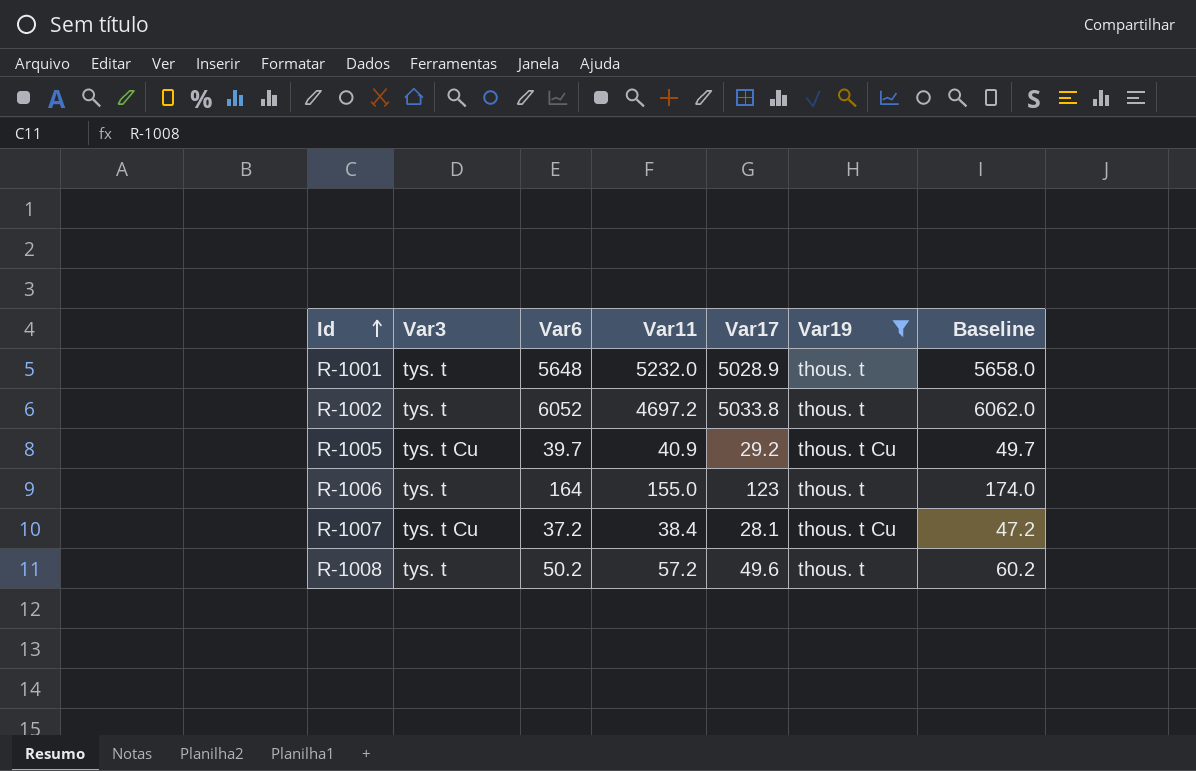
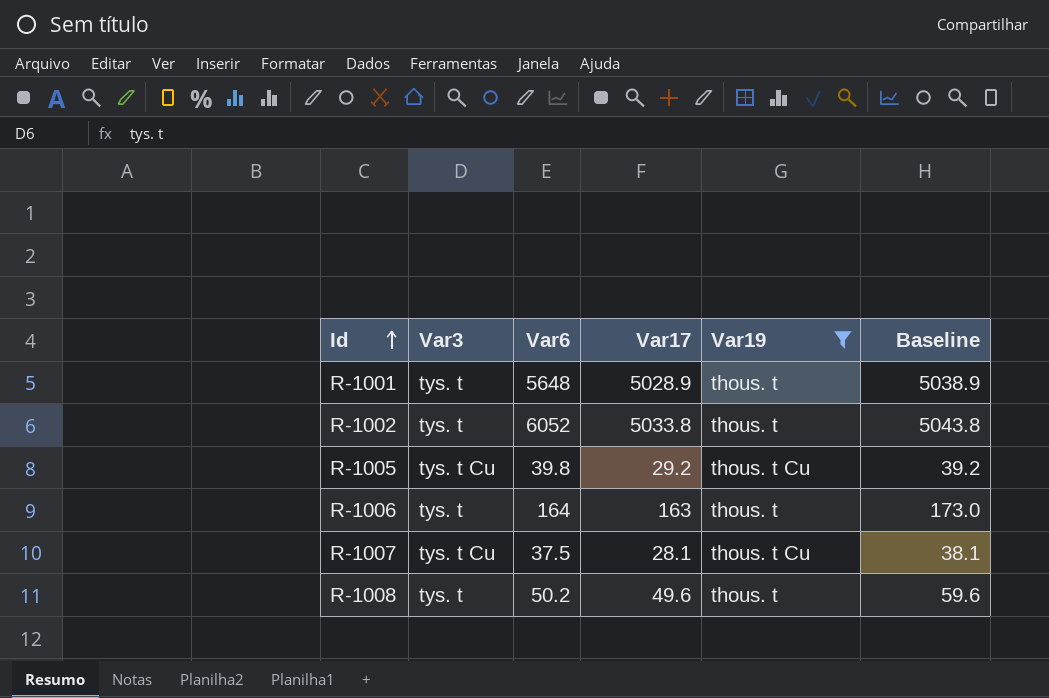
column Var11 | position: 4 -> none
column Baseline | formula: [Var6] + 10 -> [Var17] + 10
R-1005 | Var6: 39.7 -> 39.8
R-1006 | Var17: 123 -> 163
R-1007 | Var6: 37.2 -> 37.5

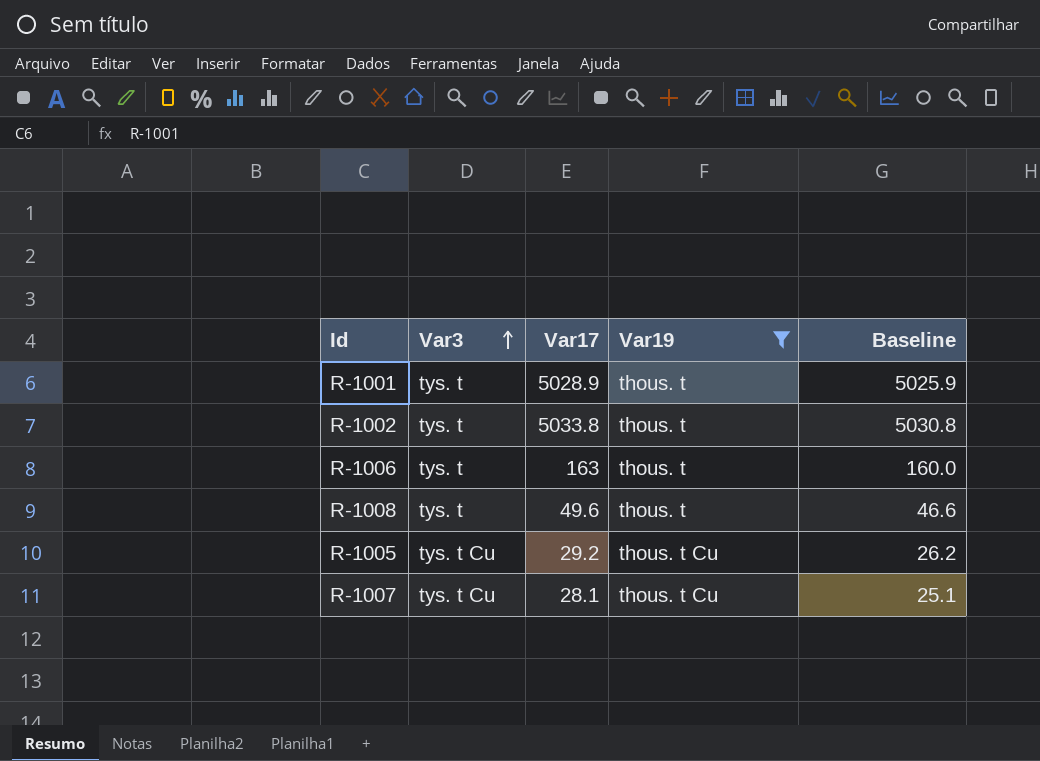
row order: Id ascending -> Var3 ascending
column Var6 | position: 3 -> none
column Baseline | formula: [Var17] + 10 -> [Var17] - 3

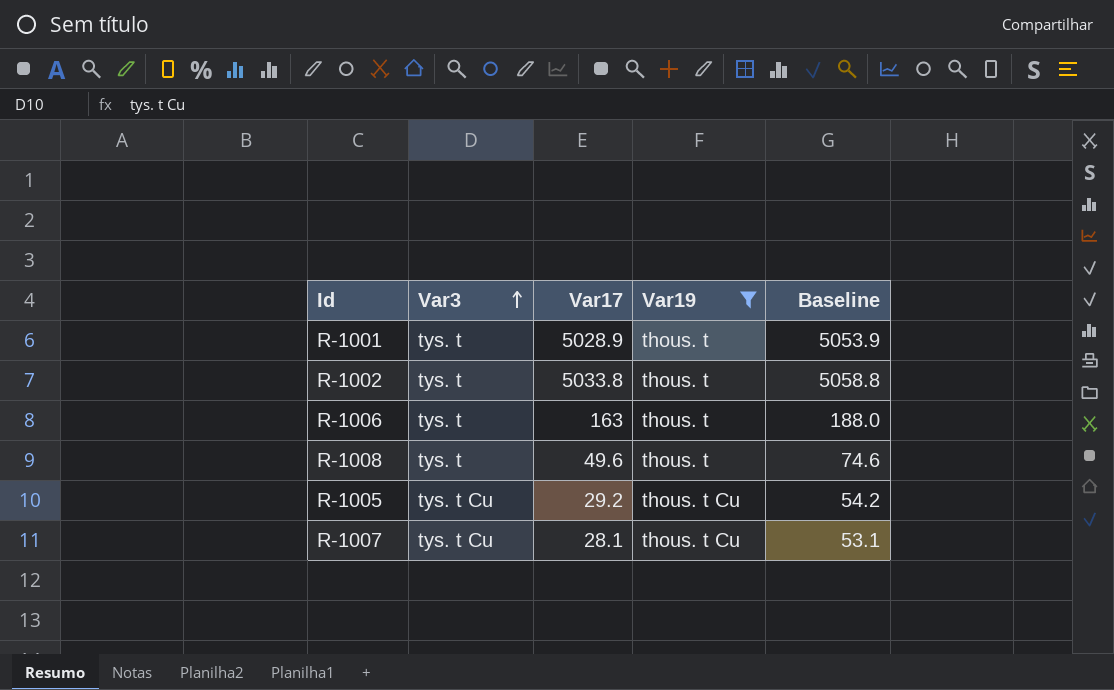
column Baseline | formula: [Var17] - 3 -> [Var17] + 25

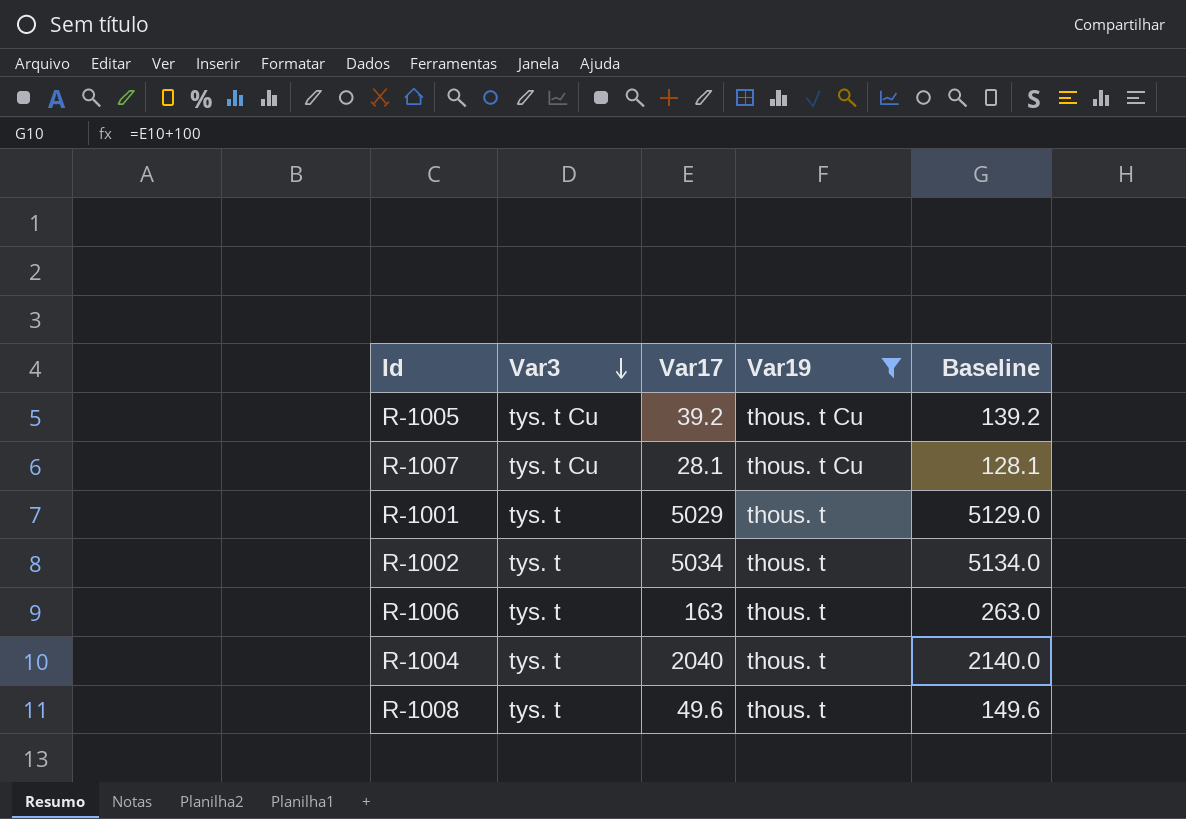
row order: Var3 ascending -> Var3 descending
column Baseline | formula: [Var17] + 25 -> [Var17] + 100
R-1005 | Var17: 29.2 -> 39.2
R-1001 | Var17: 5028.9 -> 5029
R-1002 | Var17: 5033.8 -> 5034
row R-1004: none -> tys. t | 2040 | thous. t | 2140.0

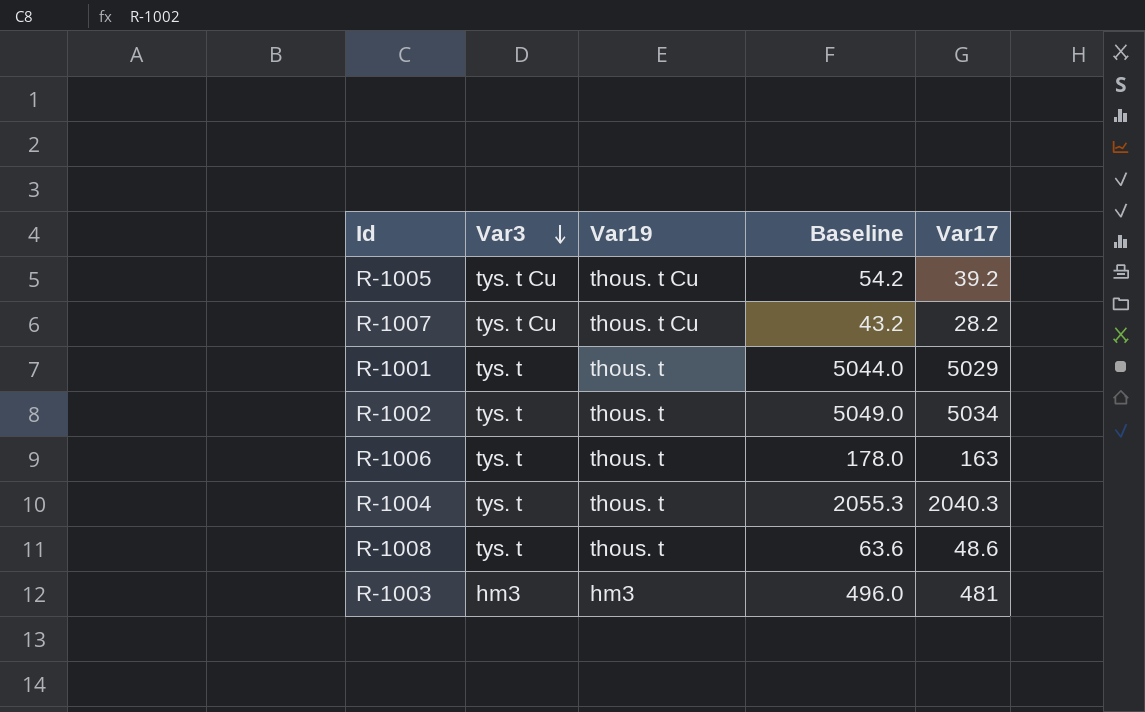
filter: Var19 != hm3 -> none
column Baseline | formula: [Var17] + 100 -> [Var17] + 15
column Var17 | position: 3 -> 5
R-1007 | Var17: 28.1 -> 28.2
R-1004 | Var17: 2040 -> 2040.3
R-1008 | Var17: 49.6 -> 48.6

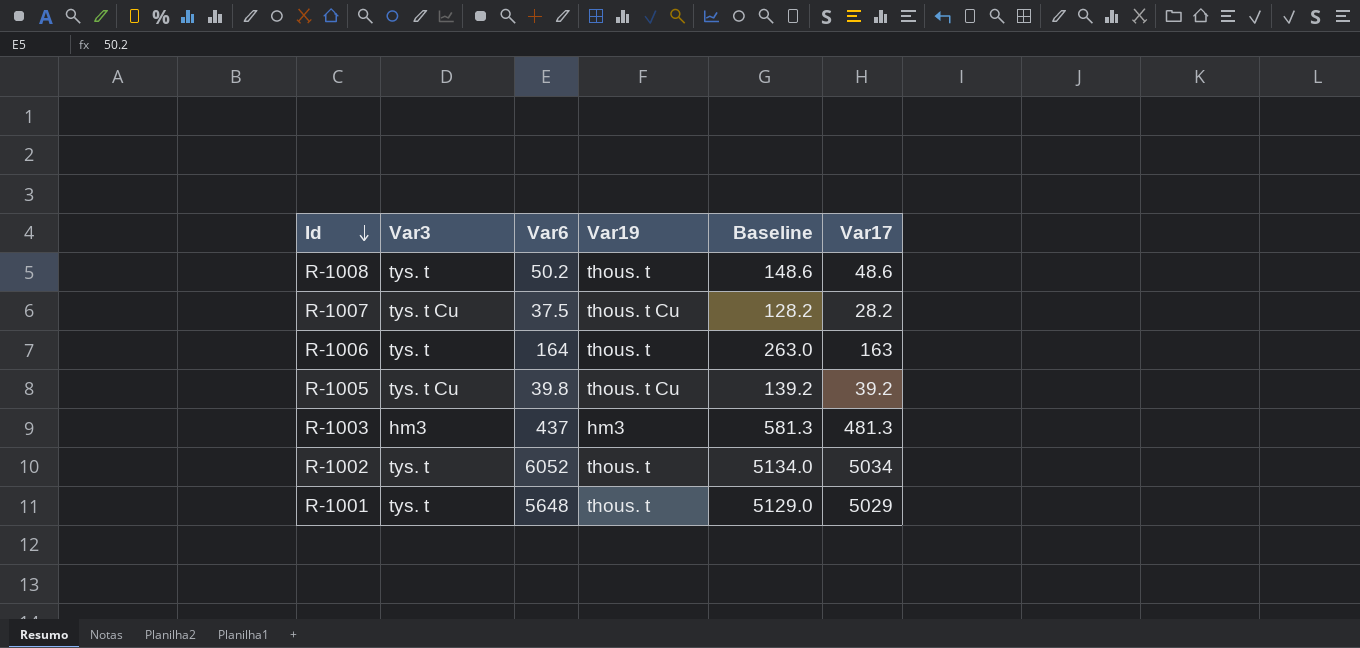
row order: Var3 descending -> Id descending
column Var6 | position: none -> 3
column Baseline | formula: [Var17] + 15 -> [Var17] + 100
row R-1004: tys. t | thous. t | 2055.3 | 2040.3 -> none
R-1003 | Var17: 481 -> 481.3

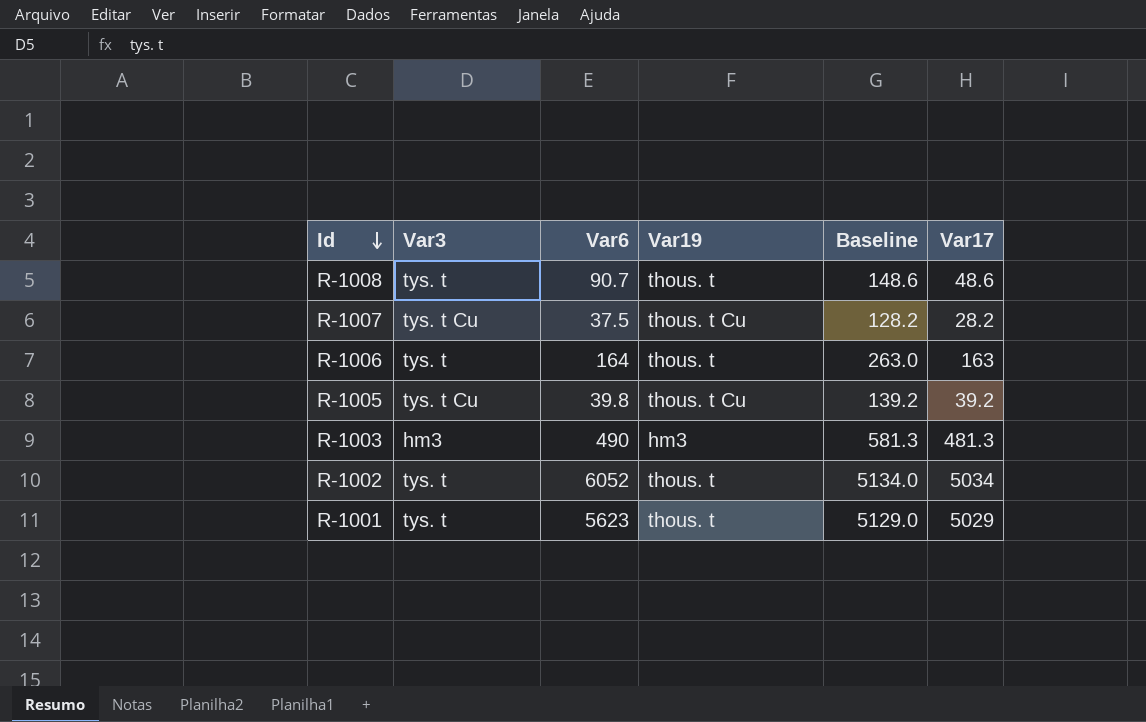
R-1008 | Var6: 50.2 -> 90.7
R-1003 | Var6: 437 -> 490
R-1001 | Var6: 5648 -> 5623

